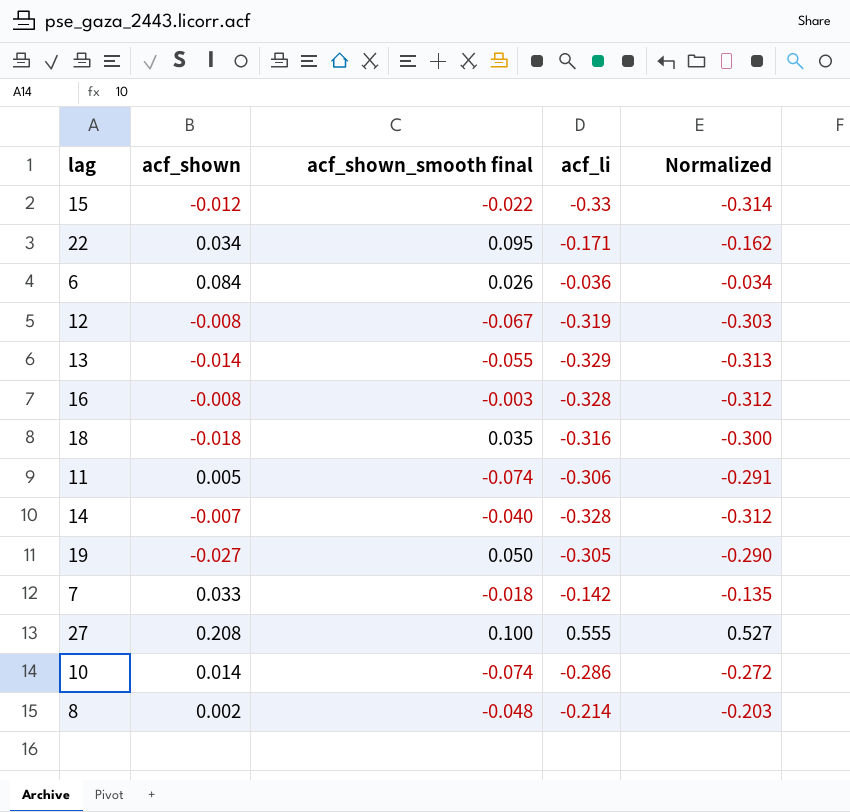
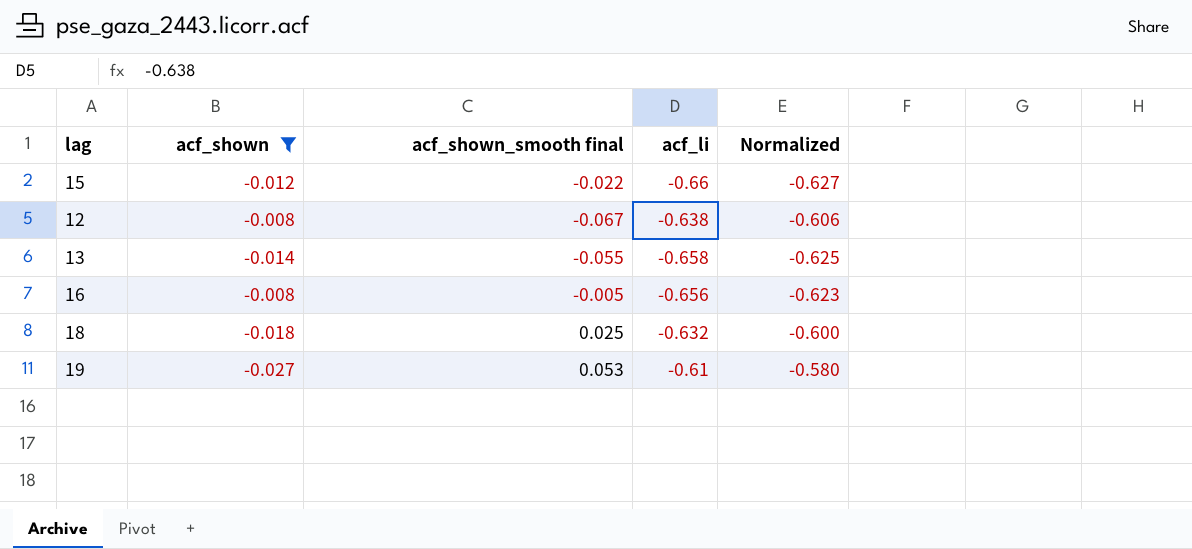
filter: none -> acf_shown <= -0.008
15 | acf_li: -0.33 -> -0.66
15 | Normalized: -0.314 -> -0.627
12 | acf_li: -0.319 -> -0.638
12 | Normalized: -0.303 -> -0.606
13 | acf_li: -0.329 -> -0.658
13 | Normalized: -0.313 -> -0.625
16 | acf_shown_smooth final: -0.003 -> -0.005
16 | acf_li: -0.328 -> -0.656
16 | Normalized: -0.312 -> -0.623
18 | acf_shown_smooth final: 0.035 -> 0.025
18 | acf_li: -0.316 -> -0.632
18 | Normalized: -0.300 -> -0.600
19 | acf_shown_smooth final: 0.050 -> 0.053
19 | acf_li: -0.305 -> -0.61
19 | Normalized: -0.290 -> -0.580

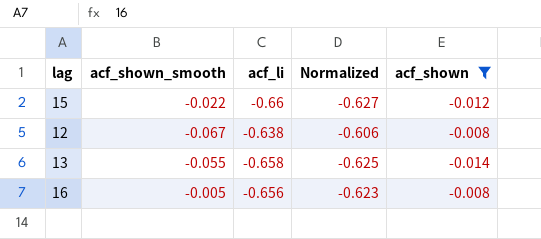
column name: acf_shown_smooth final -> acf_shown_smooth
column acf_shown | position: 2 -> 5
row 18: -0.018 | 0.025 | -0.632 | -0.600 -> none
row 19: -0.027 | 0.053 | -0.61 | -0.580 -> none

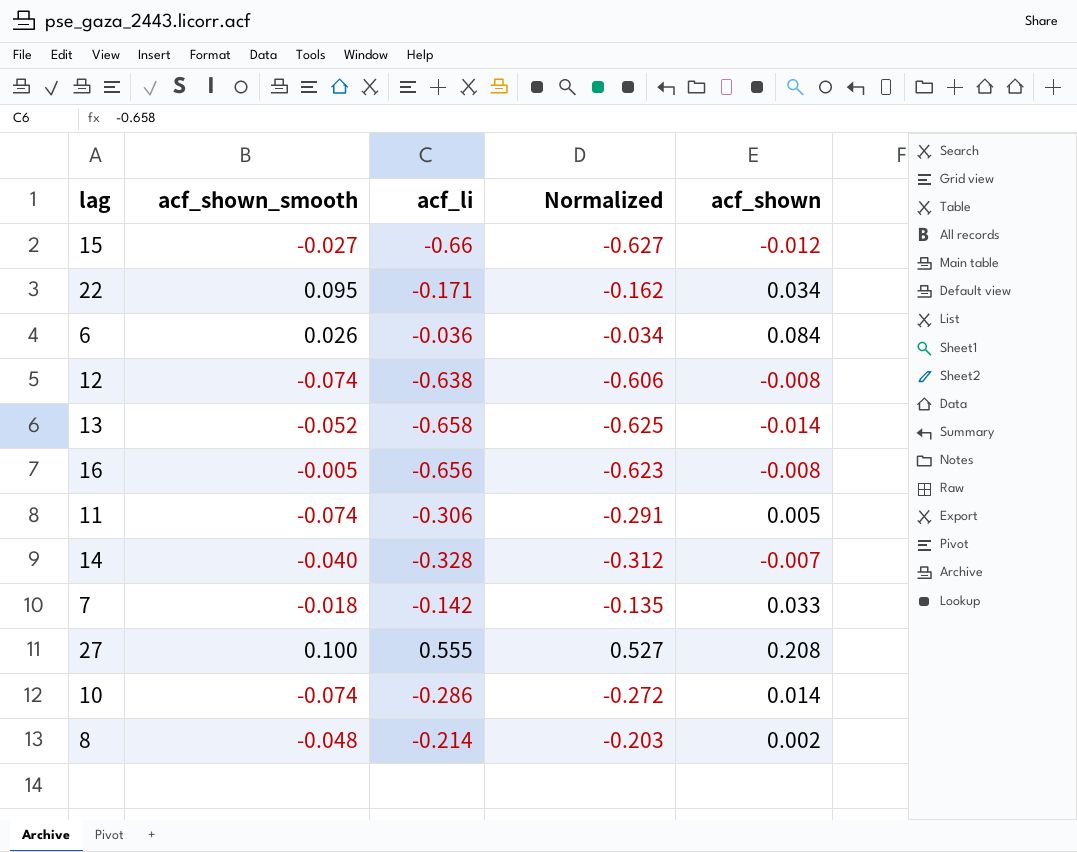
filter: acf_shown <= -0.008 -> none
15 | acf_shown_smooth: -0.022 -> -0.027
12 | acf_shown_smooth: -0.067 -> -0.074
13 | acf_shown_smooth: -0.055 -> -0.052

